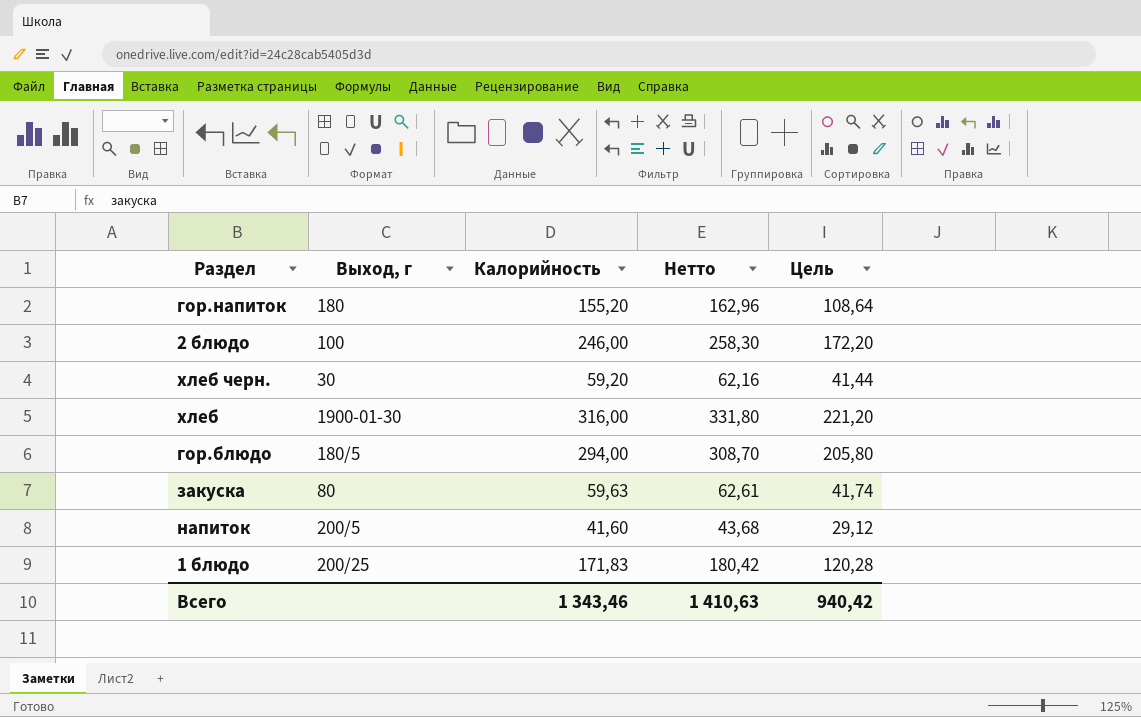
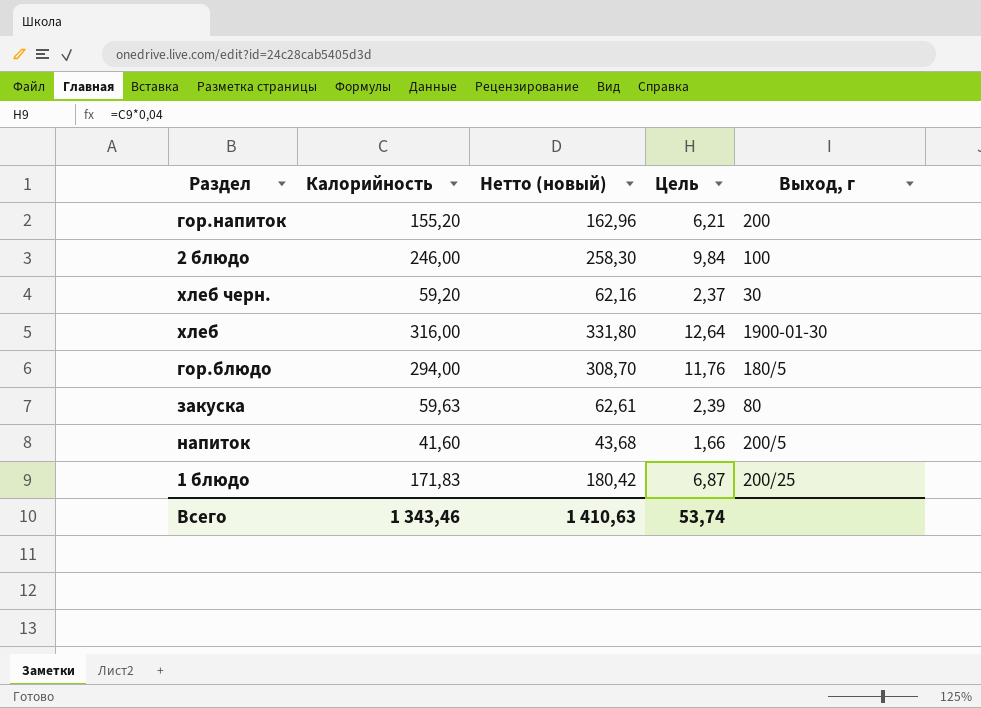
column name: Нетто -> Нетто (новый)
column Цель | formula: [Калорийность] * 0,7 -> [Калорийность] * 0,04
column Выход, г | position: 2 -> 5
гор.напиток | Выход, г: 180 -> 200
Всего | Цель: 940,42 -> 53,74

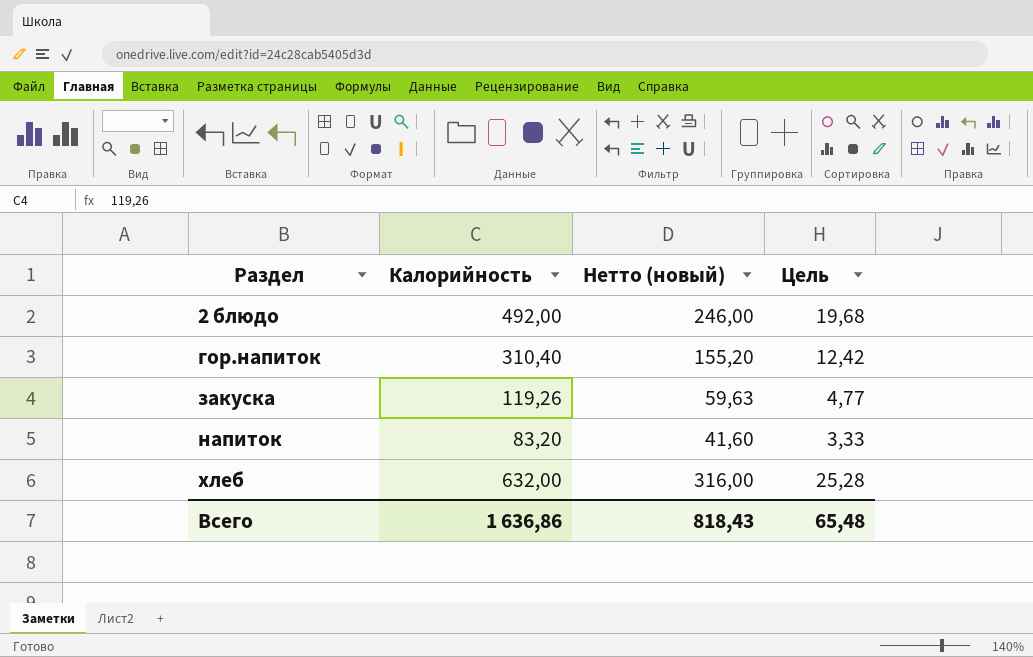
row order: none -> Раздел ascending
column Выход, г | position: 5 -> none
column Нетто (новый) | formula: [Калорийность] * 1,05 -> [Калорийность] * 0,5
row хлеб черн.: 59,20 | 62,16 | 2,37 | 30 -> none
row гор.блюдо: 294,00 | 308,70 | 11,76 | 180/5 -> none
row 1 блюдо: 171,83 | 180,42 | 6,87 | 200/25 -> none
2 блюдо | Калорийность: 246,00 -> 492,00
2 блюдо | Цель: 9,84 -> 19,68
гор.напиток | Калорийность: 155,20 -> 310,40
гор.напиток | Цель: 6,21 -> 12,42
закуска | Калорийность: 59,63 -> 119,26
закуска | Цель: 2,39 -> 4,77
напиток | Калорийность: 41,60 -> 83,20
напиток | Цель: 1,66 -> 3,33
хлеб | Калорийность: 316,00 -> 632,00
хлеб | Цель: 12,64 -> 25,28
Всего | Калорийность: 1 343,46 -> 1 636,86
Всего | Нетто (новый): 1 410,63 -> 818,43
Всего | Цель: 53,74 -> 65,48

